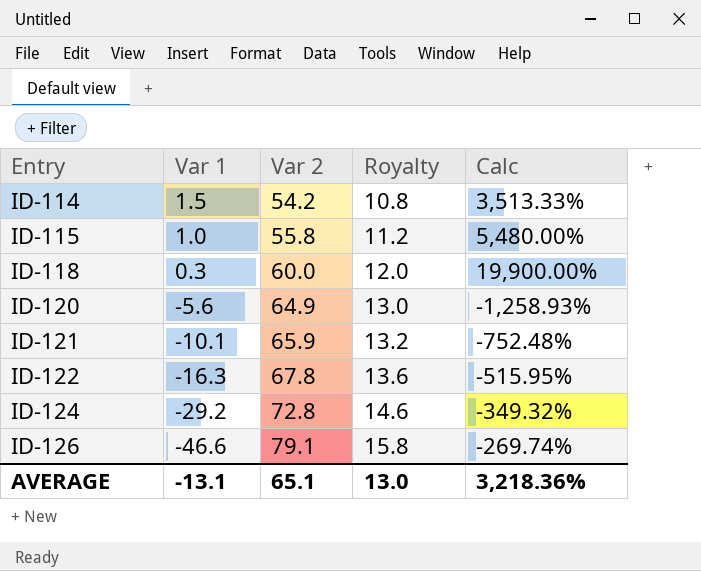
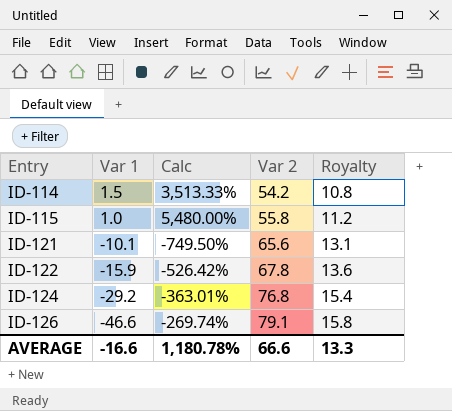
column Calc | position: 5 -> 3
row ID-118: 0.3 | 60.0 | 12.0 | 19,900.00% -> none
row ID-120: -5.6 | 64.9 | 13.0 | -1,258.93% -> none
ID-121 | Calc: -752.48% -> -749.50%
ID-121 | Var 2: 65.9 -> 65.6
ID-121 | Royalty: 13.2 -> 13.1
ID-122 | Var 1: -16.3 -> -15.9
ID-122 | Calc: -515.95% -> -526.42%
ID-124 | Calc: -349.32% -> -363.01%
ID-124 | Var 2: 72.8 -> 76.8
ID-124 | Royalty: 14.6 -> 15.4
AVERAGE | Var 1: -13.1 -> -16.6
AVERAGE | Calc: 3,218.36% -> 1,180.78%
AVERAGE | Var 2: 65.1 -> 66.6
AVERAGE | Royalty: 13.0 -> 13.3

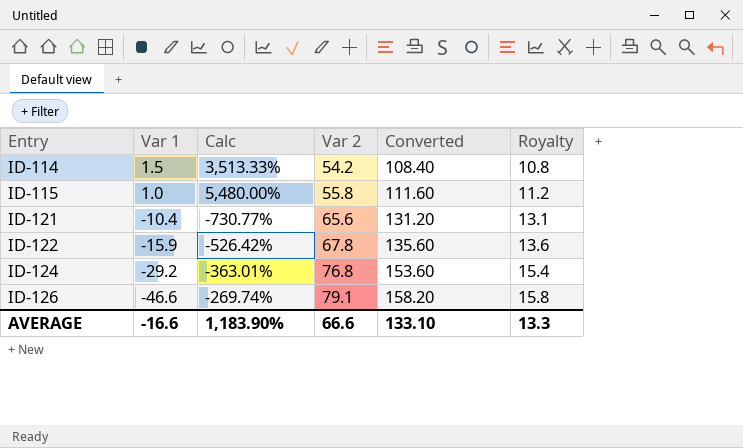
column Converted | formula: none -> [Var 2] * 2
ID-121 | Var 1: -10.1 -> -10.4
ID-121 | Calc: -749.50% -> -730.77%
AVERAGE | Calc: 1,180.78% -> 1,183.90%

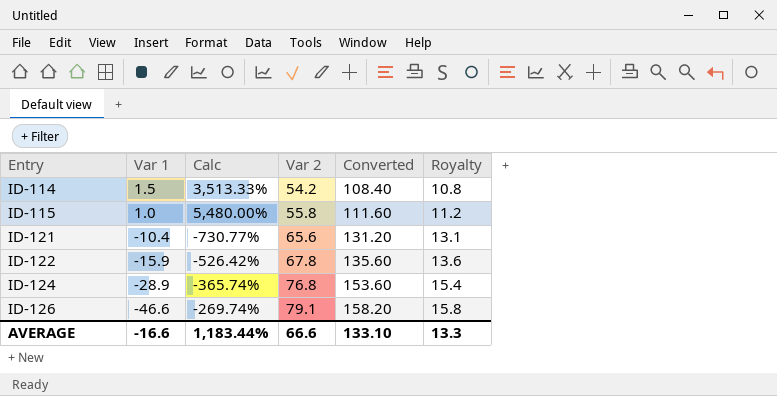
ID-124 | Var 1: -29.2 -> -28.9
ID-124 | Calc: -363.01% -> -365.74%
AVERAGE | Calc: 1,183.90% -> 1,183.44%

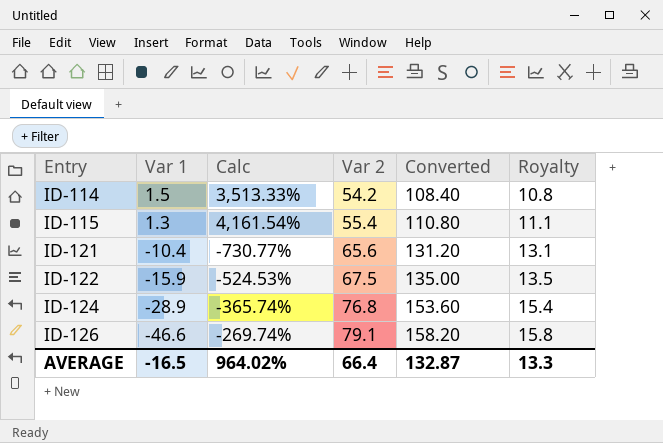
ID-115 | Var 1: 1.0 -> 1.3
ID-115 | Calc: 5,480.00% -> 4,161.54%
ID-115 | Var 2: 55.8 -> 55.4
ID-115 | Converted: 111.60 -> 110.80
ID-115 | Royalty: 11.2 -> 11.1
ID-122 | Calc: -526.42% -> -524.53%
ID-122 | Var 2: 67.8 -> 67.5
ID-122 | Converted: 135.60 -> 135.00
ID-122 | Royalty: 13.6 -> 13.5
AVERAGE | Var 1: -16.6 -> -16.5
AVERAGE | Calc: 1,183.44% -> 964.02%
AVERAGE | Var 2: 66.6 -> 66.4
AVERAGE | Converted: 133.10 -> 132.87

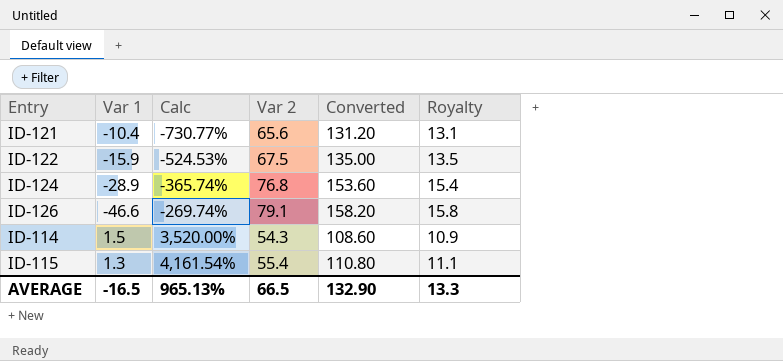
row order: Entry ascending -> Calc ascending
ID-114 | Calc: 3,513.33% -> 3,520.00%
ID-114 | Var 2: 54.2 -> 54.3
ID-114 | Converted: 108.40 -> 108.60
ID-114 | Royalty: 10.8 -> 10.9
AVERAGE | Calc: 964.02% -> 965.13%
AVERAGE | Var 2: 66.4 -> 66.5
AVERAGE | Converted: 132.87 -> 132.90

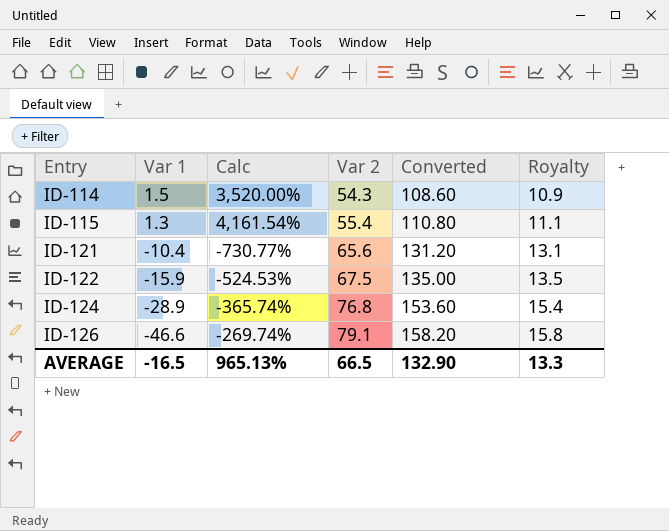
row order: Calc ascending -> Entry ascending

